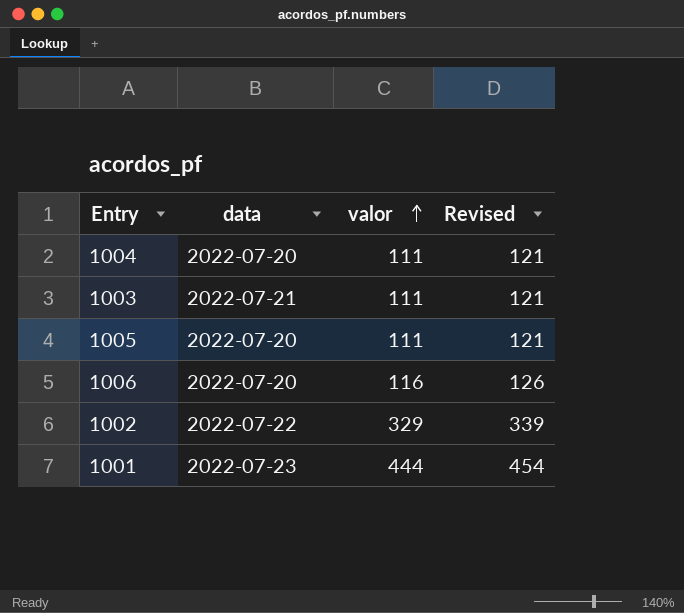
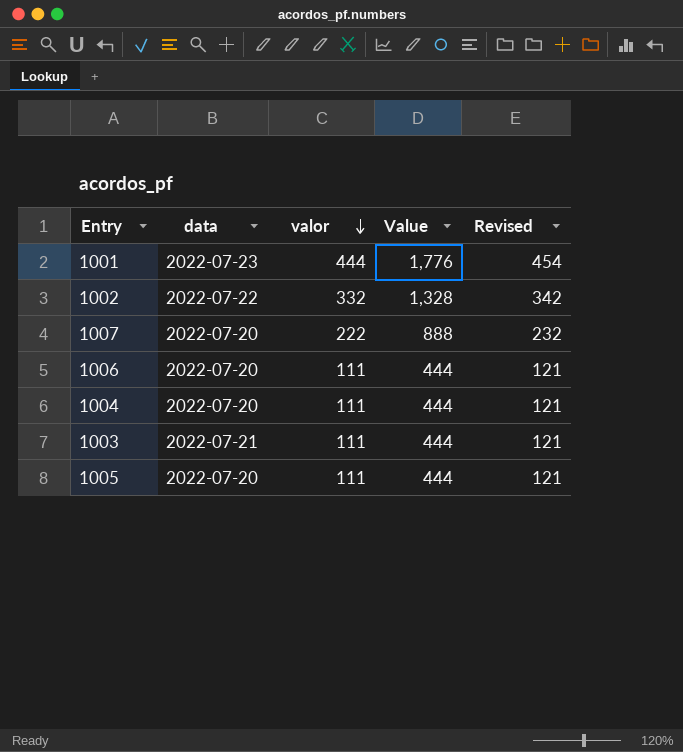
row order: valor ascending -> valor descending
column Value | formula: none -> [valor] * 4
1002 | valor: 329 -> 332
1002 | Revised: 339 -> 342
row 1007: none -> 2022-07-20 | 222 | 888 | 232
1006 | valor: 116 -> 111
1006 | Revised: 126 -> 121

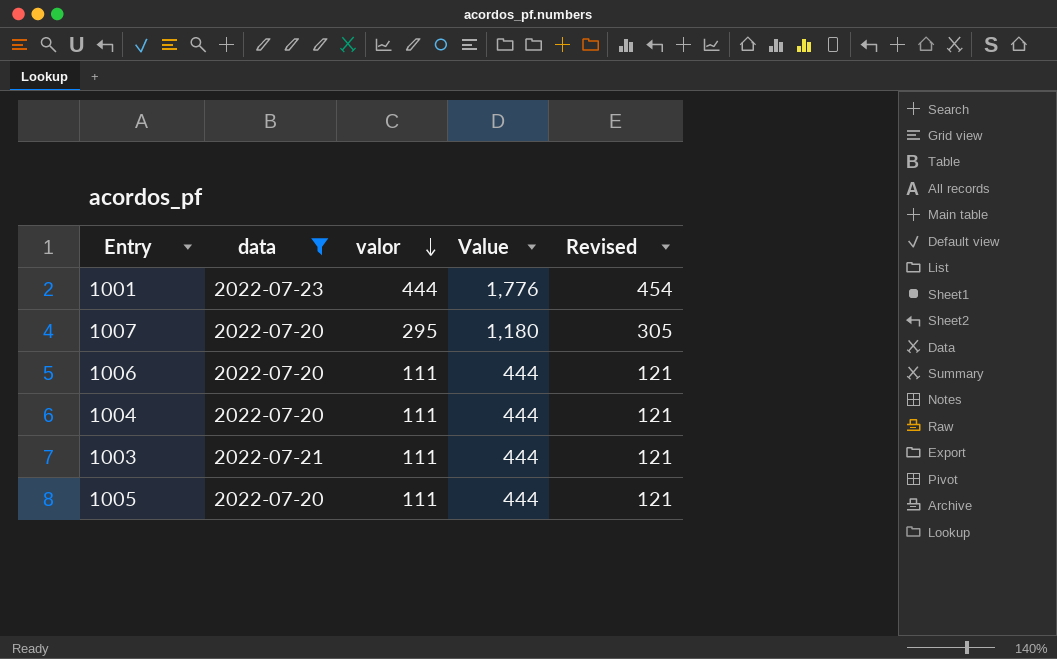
filter: none -> data != 2022-07-22
1007 | valor: 222 -> 295
1007 | Value: 888 -> 1,180
1007 | Revised: 232 -> 305

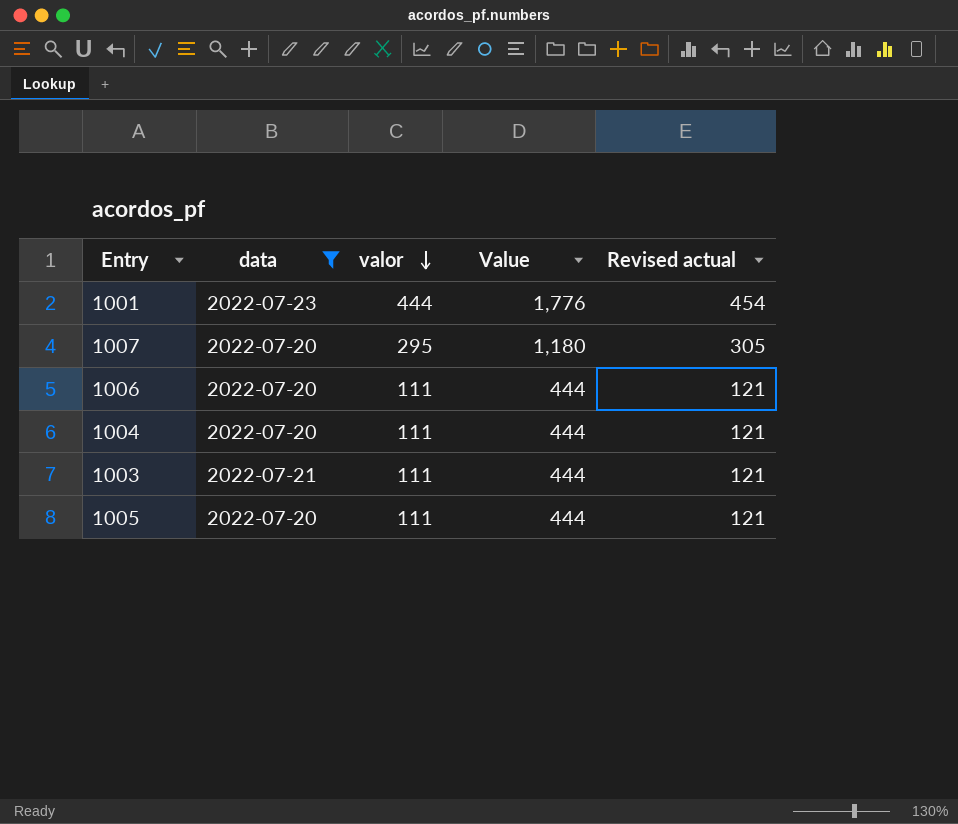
column name: Revised -> Revised actual

